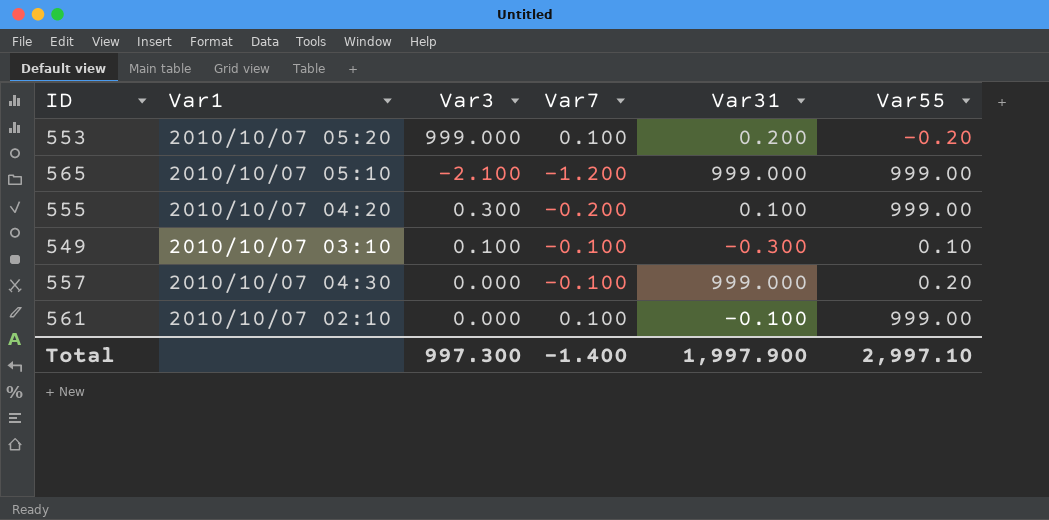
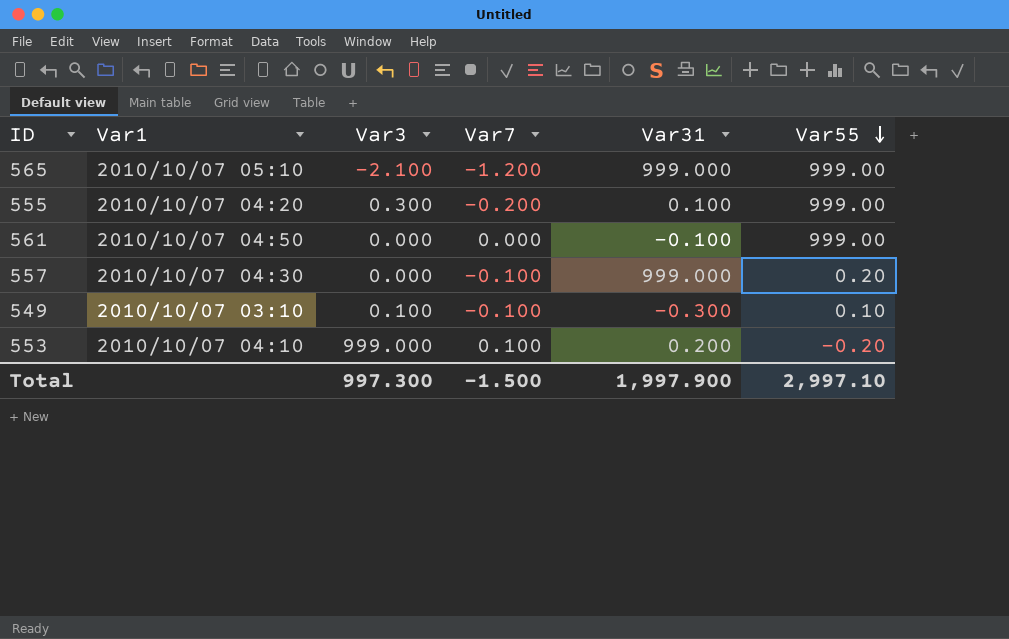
row order: none -> Var55 descending
561 | Var1: 2010/10/07 02:10 -> 2010/10/07 04:50
561 | Var7: 0.100 -> 0.000
553 | Var1: 2010/10/07 05:20 -> 2010/10/07 04:10
Total | Var7: -1.400 -> -1.500

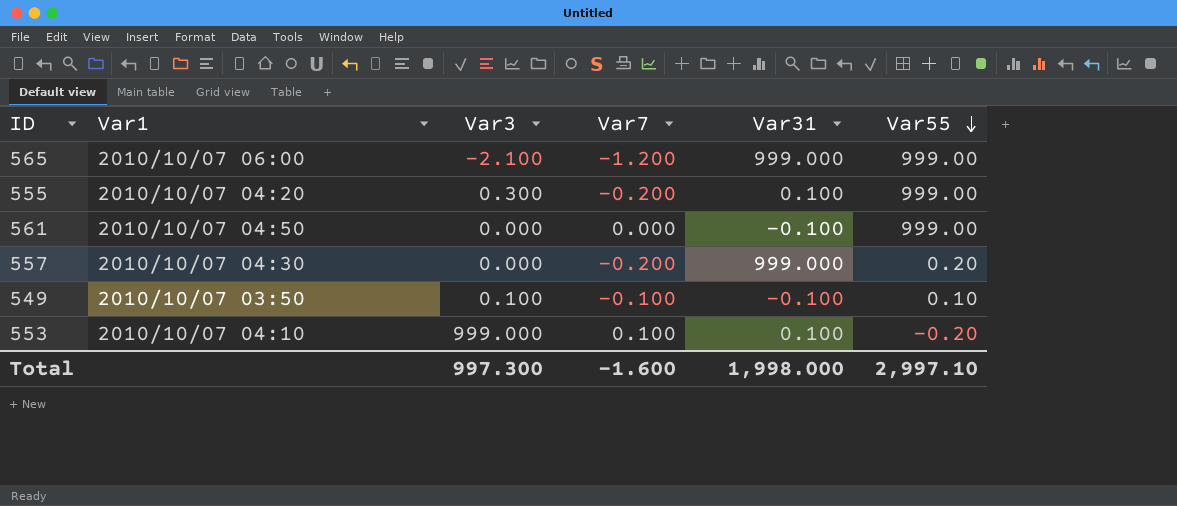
565 | Var1: 2010/10/07 05:10 -> 2010/10/07 06:00
557 | Var7: -0.100 -> -0.200
549 | Var1: 2010/10/07 03:10 -> 2010/10/07 03:50
549 | Var31: -0.300 -> -0.100
553 | Var31: 0.200 -> 0.100
Total | Var7: -1.500 -> -1.600
Total | Var31: 1,997.900 -> 1,998.000

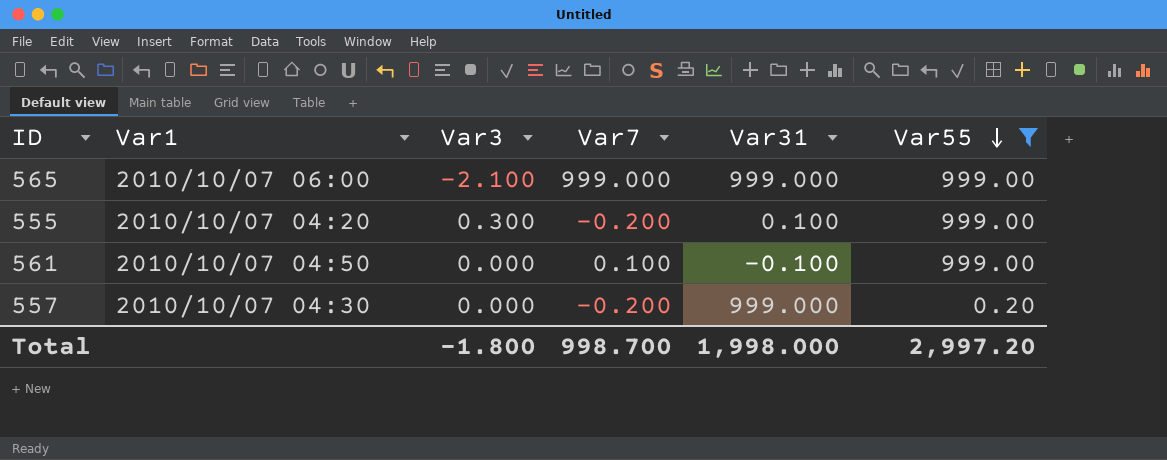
filter: none -> Var55 >= 0.20
565 | Var7: -1.200 -> 999.000
561 | Var7: 0.000 -> 0.100
Total | Var3: 997.300 -> -1.800
Total | Var7: -1.600 -> 998.700
Total | Var55: 2,997.10 -> 2,997.20

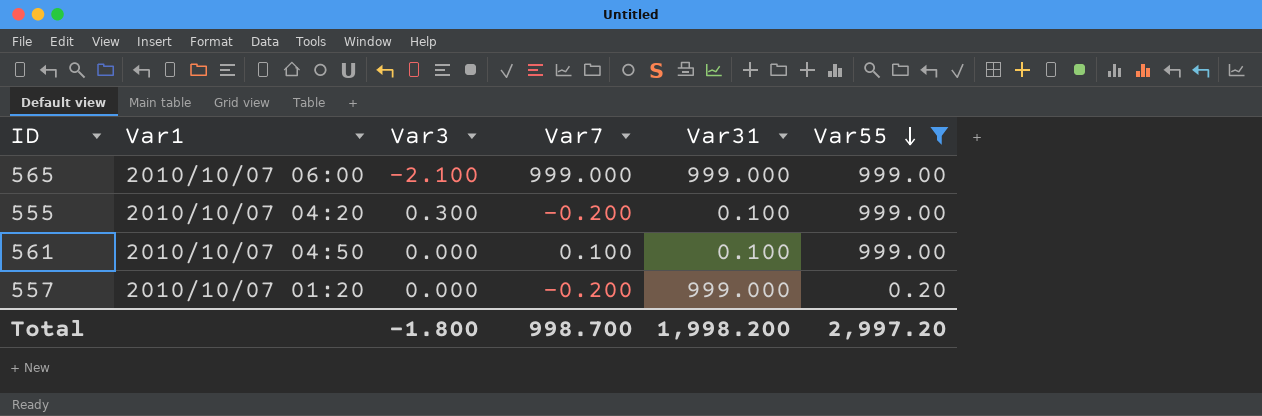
561 | Var31: -0.100 -> 0.100
557 | Var1: 2010/10/07 04:30 -> 2010/10/07 01:20
Total | Var31: 1,998.000 -> 1,998.200

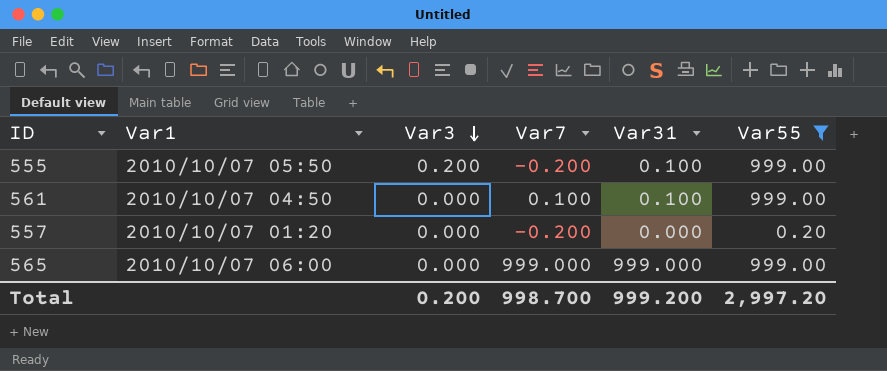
row order: Var55 descending -> Var3 descending
555 | Var1: 2010/10/07 04:20 -> 2010/10/07 05:50
555 | Var3: 0.300 -> 0.200
557 | Var31: 999.000 -> 0.000
565 | Var3: -2.100 -> 0.000
Total | Var3: -1.800 -> 0.200
Total | Var31: 1,998.200 -> 999.200

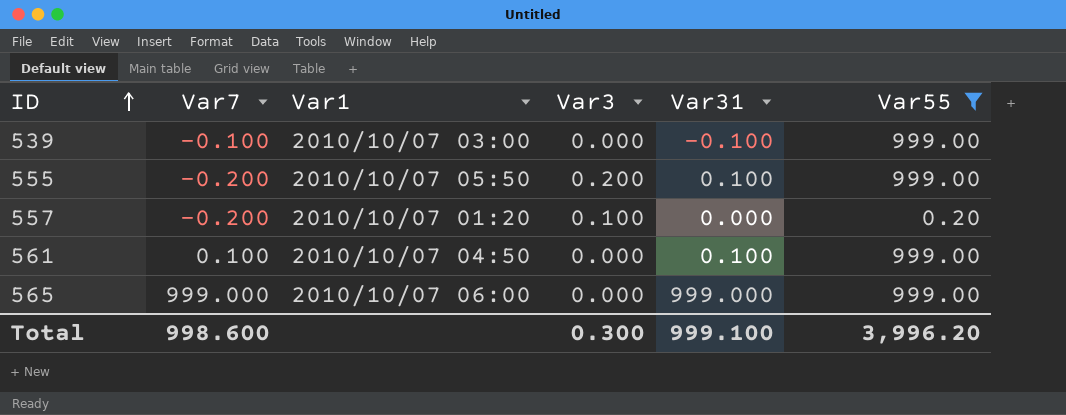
row order: Var3 descending -> ID ascending
column Var7 | position: 4 -> 2
row 539: none -> -0.100 | 2010/10/07 03:00 | 0.000 | -0.100 | 999.00
557 | Var3: 0.000 -> 0.100
Total | Var7: 998.700 -> 998.600
Total | Var3: 0.200 -> 0.300
Total | Var31: 999.200 -> 999.100
Total | Var55: 2,997.20 -> 3,996.20

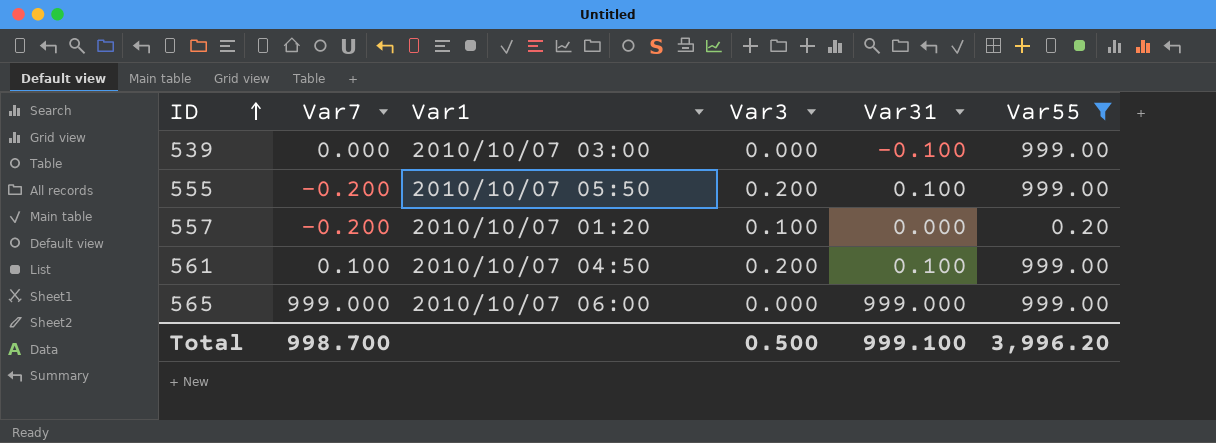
539 | Var7: -0.100 -> 0.000
561 | Var3: 0.000 -> 0.200
Total | Var7: 998.600 -> 998.700
Total | Var3: 0.300 -> 0.500

